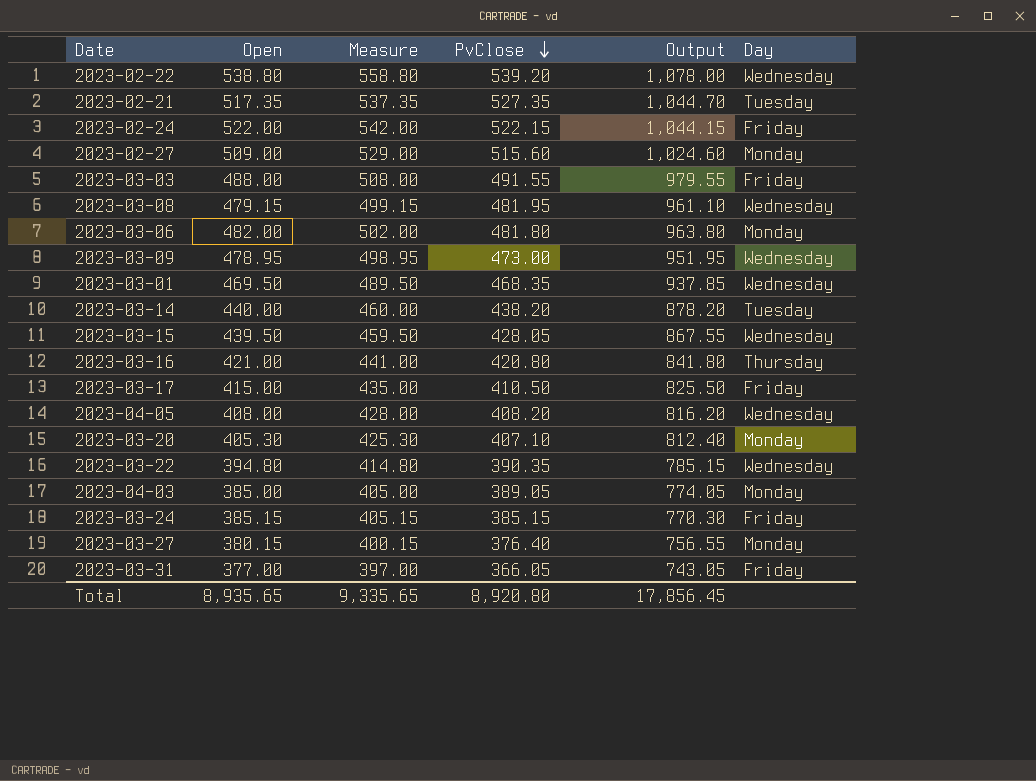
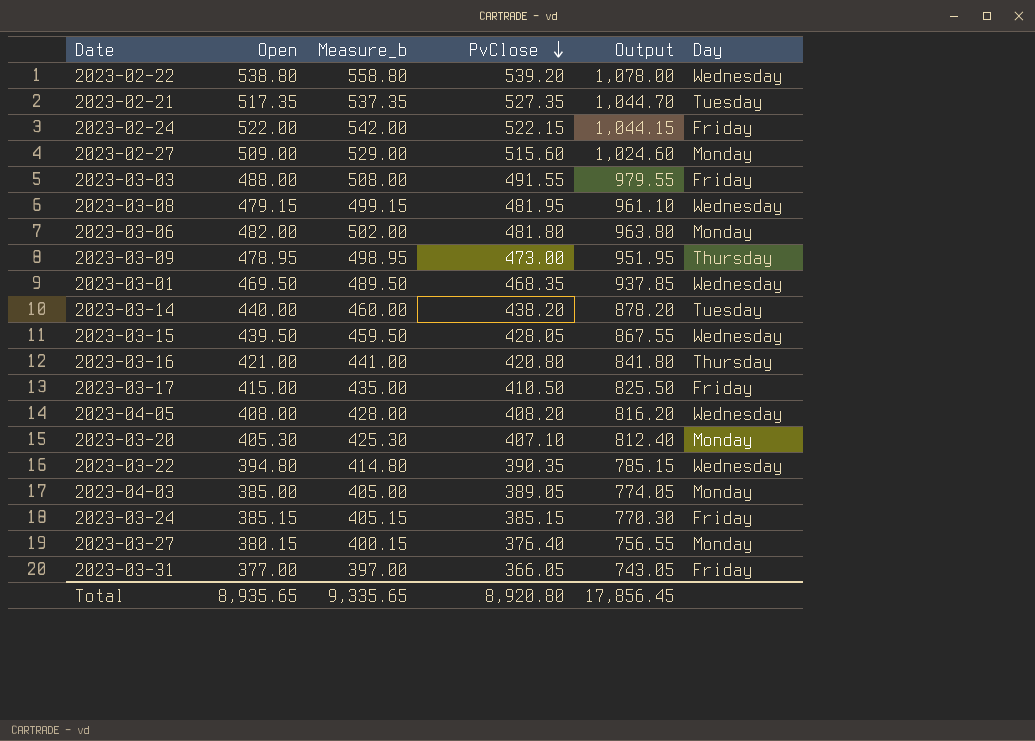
column name: Measure -> Measure_b
2023-03-09 | Day: Wednesday -> Thursday

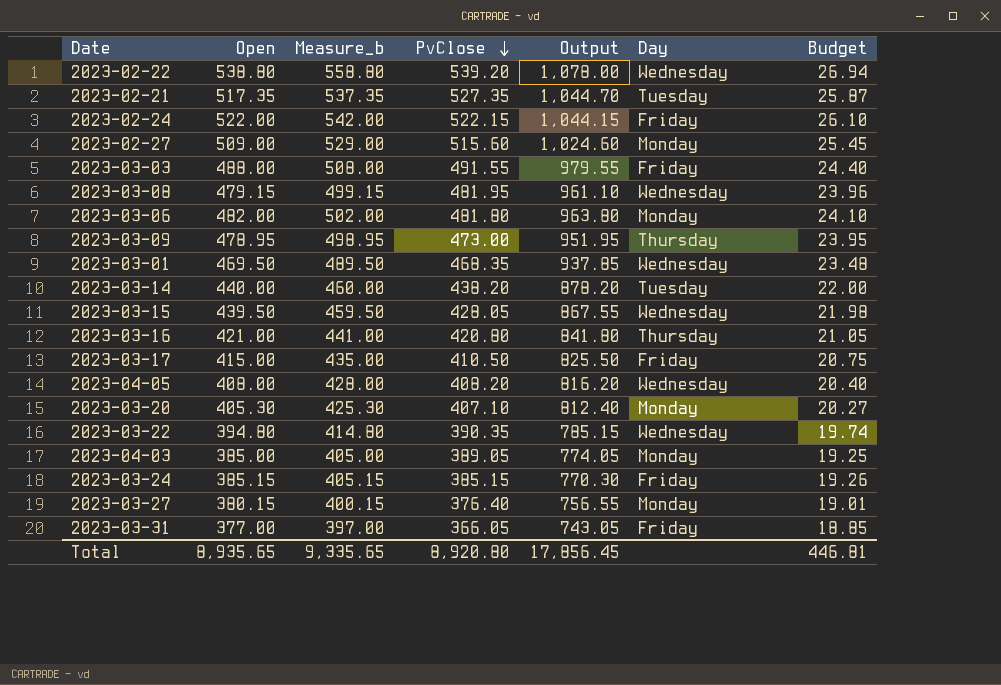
column Budget | formula: none -> [Open] * 0.05

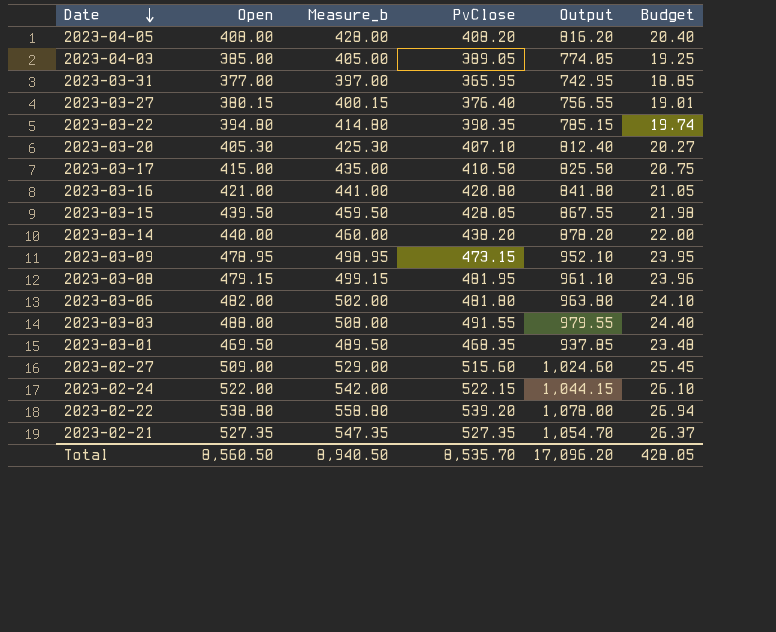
row order: PvClose descending -> Date descending
column Day | position: 6 -> none
row 2023-03-24: 385.15 | 405.15 | 385.15 | 770.30 | Friday | 19.26 -> none
2023-03-31 | PvClose: 366.05 -> 365.95
2023-03-31 | Output: 743.05 -> 742.95
2023-03-09 | PvClose: 473.00 -> 473.15
2023-03-09 | Output: 951.95 -> 952.10
2023-02-21 | Open: 517.35 -> 527.35
2023-02-21 | Measure_b: 537.35 -> 547.35
2023-02-21 | Output: 1,044.70 -> 1,054.70
2023-02-21 | Budget: 25.87 -> 26.37
Total | Open: 8,935.65 -> 8,560.50
Total | Measure_b: 9,335.65 -> 8,940.50
Total | PvClose: 8,920.80 -> 8,535.70
Total | Output: 17,856.45 -> 17,096.20
Total | Budget: 446.81 -> 428.05

